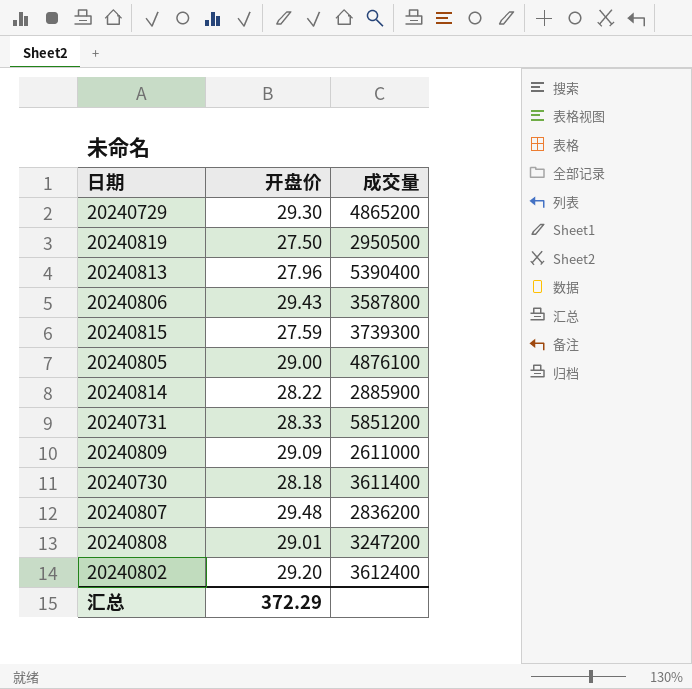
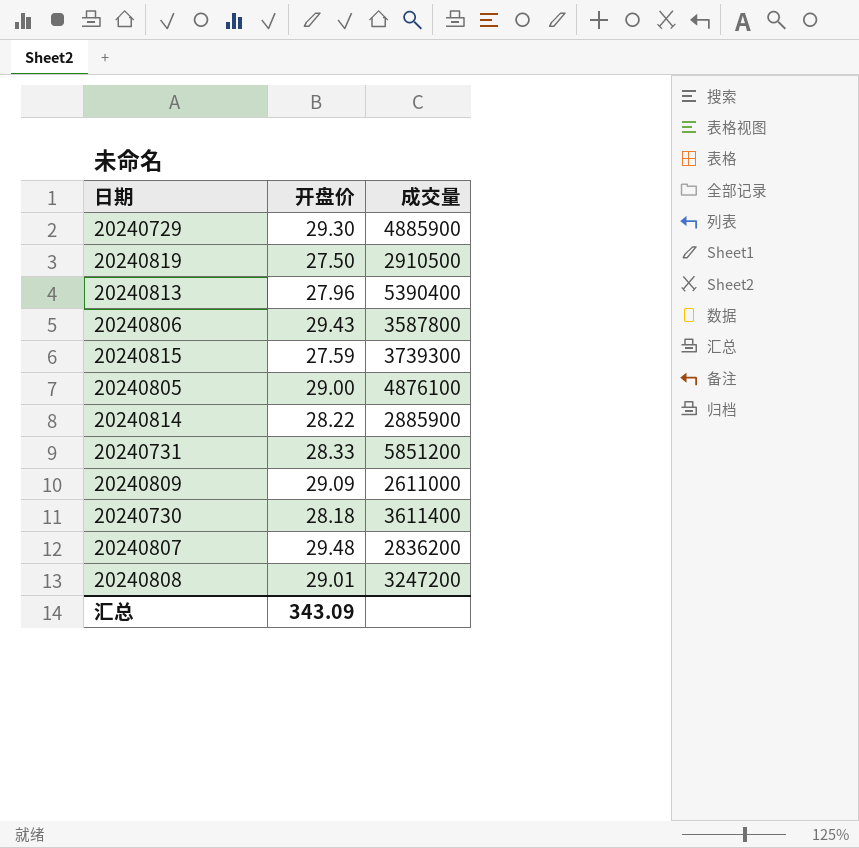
row 20240802: 29.20 | 3612400 -> none
20240729 | 成交量: 4865200 -> 4885900
20240819 | 成交量: 2950500 -> 2910500
汇总 | 开盘价: 372.29 -> 343.09

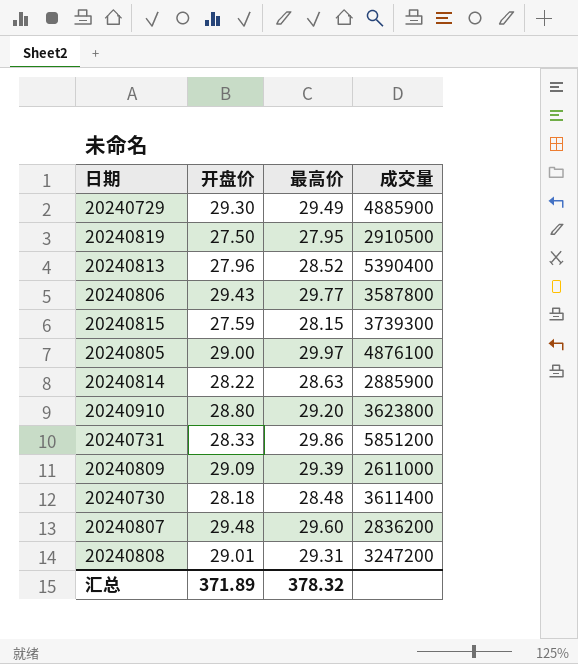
column 最高价 | position: none -> 3
row 20240910: none -> 28.80 | 29.20 | 3623800
汇总 | 开盘价: 343.09 -> 371.89

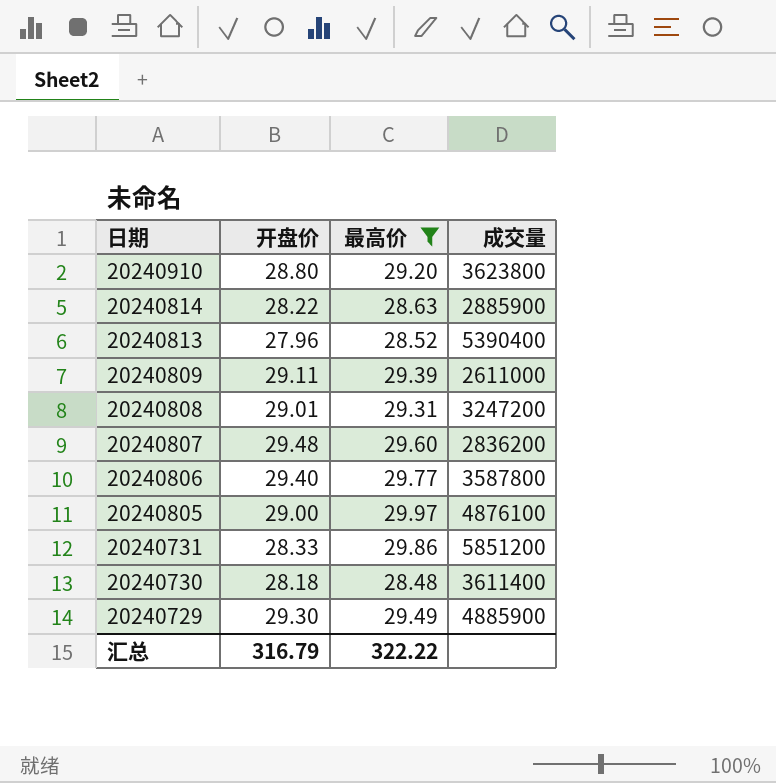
filter: none -> 最高价 >= 28.48
row order: none -> 日期 descending
20240809 | 开盘价: 29.09 -> 29.11
20240806 | 开盘价: 29.43 -> 29.40
汇总 | 开盘价: 371.89 -> 316.79
汇总 | 最高价: 378.32 -> 322.22

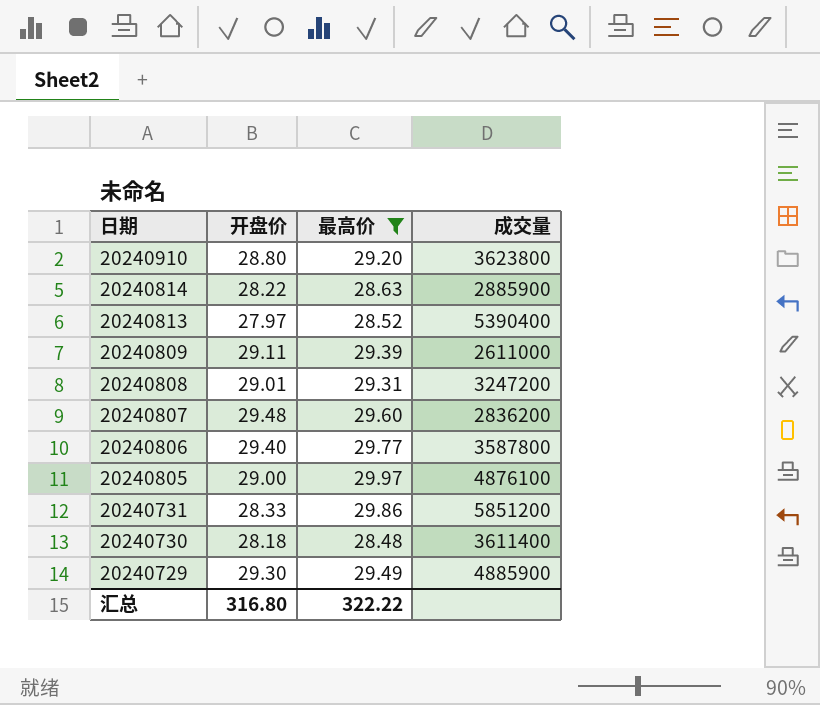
20240813 | 开盘价: 27.96 -> 27.97
汇总 | 开盘价: 316.79 -> 316.80

